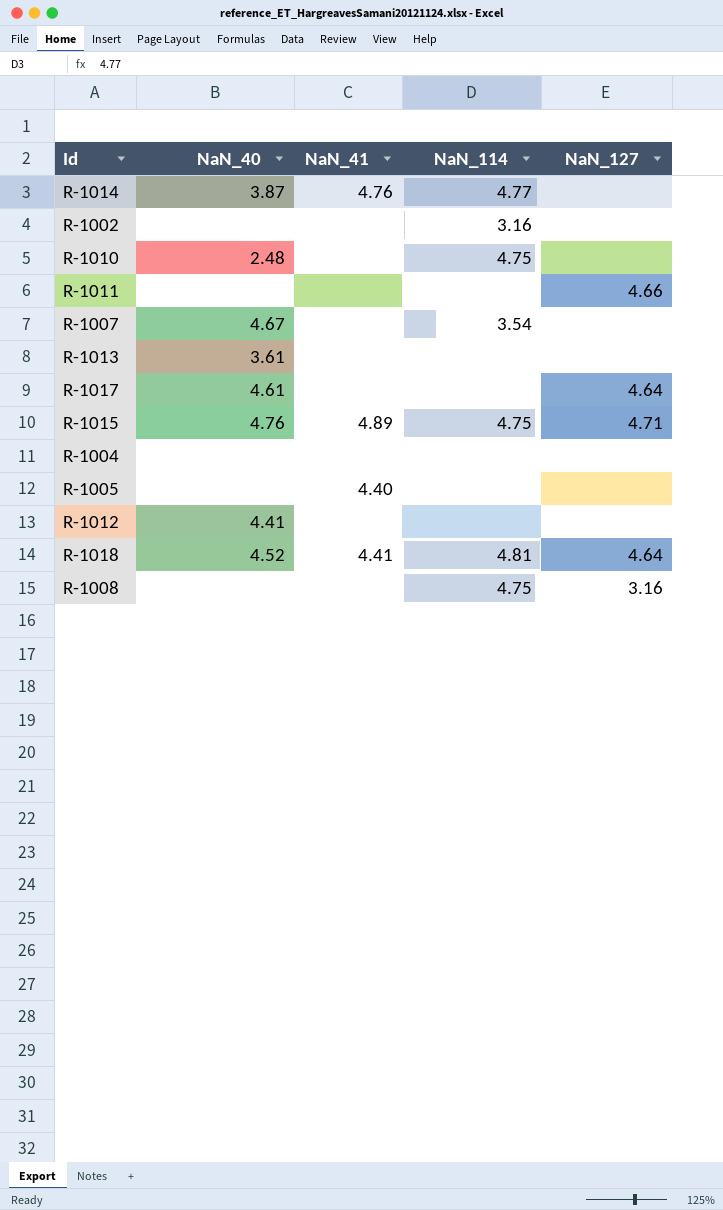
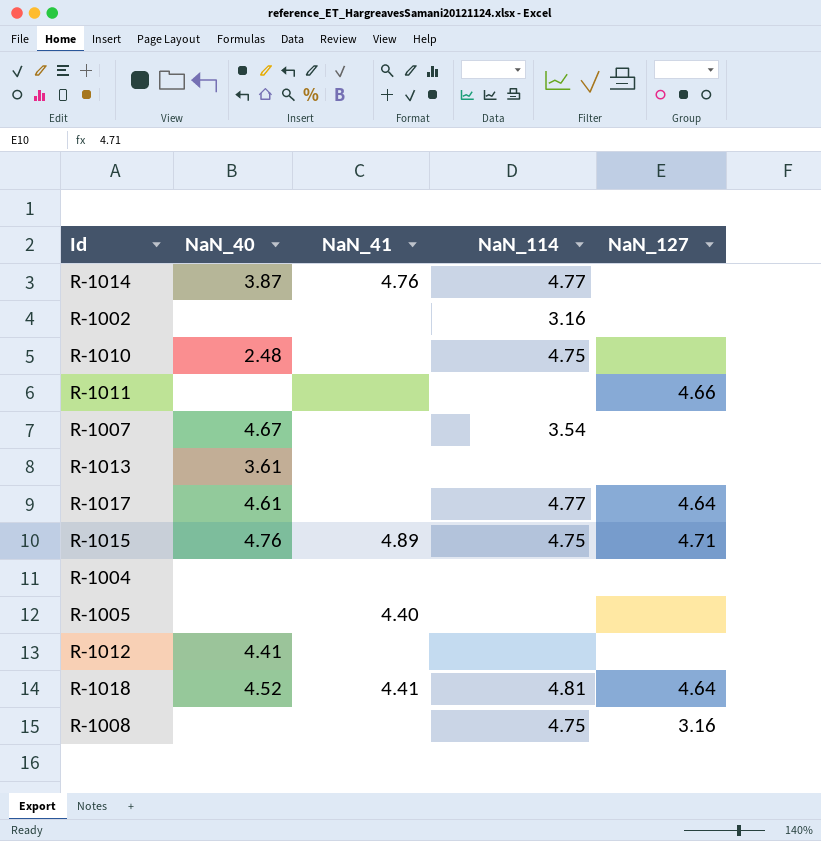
R-1017 | NaN_114: none -> 4.77

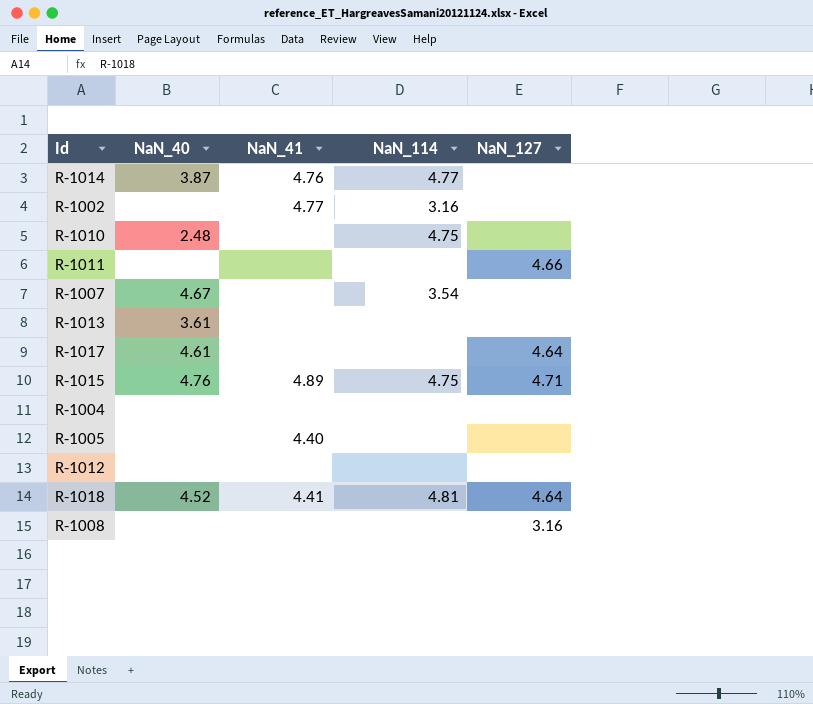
R-1002 | NaN_41: none -> 4.77
R-1017 | NaN_114: 4.77 -> none
R-1012 | NaN_40: 4.41 -> none
R-1008 | NaN_114: 4.75 -> none

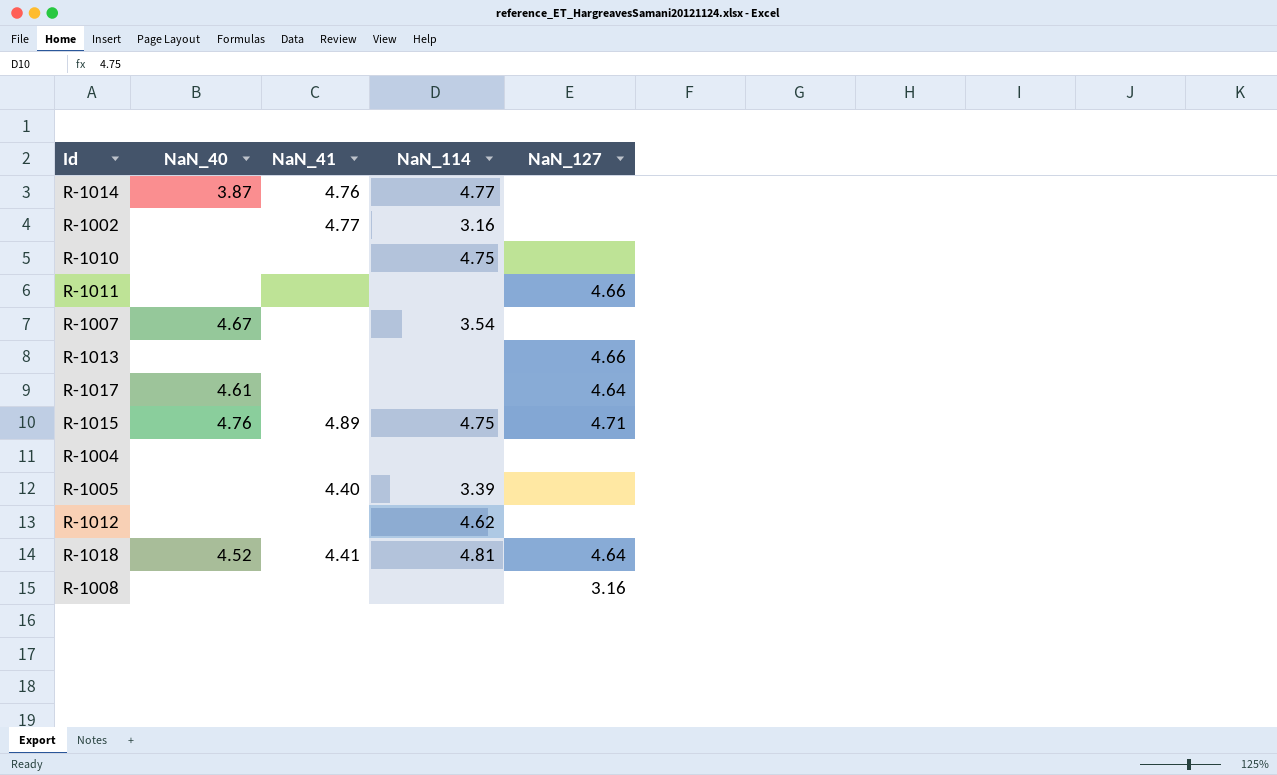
R-1010 | NaN_40: 2.48 -> none
R-1013 | NaN_40: 3.61 -> none
R-1013 | NaN_127: none -> 4.66
R-1005 | NaN_114: none -> 3.39
R-1012 | NaN_114: none -> 4.62

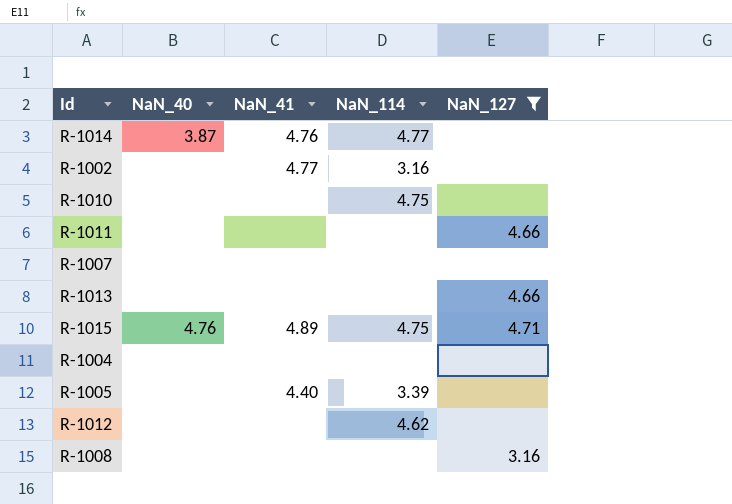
filter: none -> NaN_127 != 4.64
R-1007 | NaN_40: 4.67 -> none
R-1007 | NaN_114: 3.54 -> none

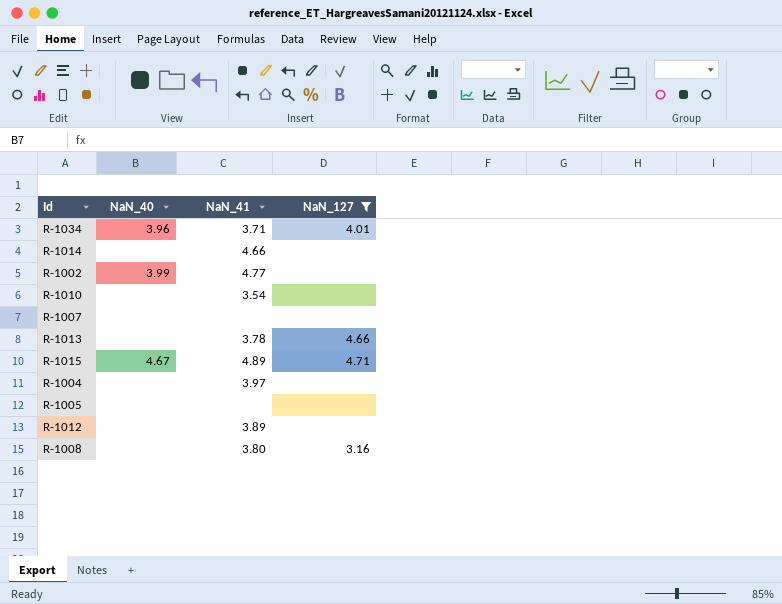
column NaN_114 | position: 4 -> none
row R-1011: none | none | none | 4.66 -> none
row R-1034: none -> 3.96 | 3.71 | 4.01
R-1014 | NaN_40: 3.87 -> none
R-1014 | NaN_41: 4.76 -> 4.66
R-1002 | NaN_40: none -> 3.99
R-1010 | NaN_41: none -> 3.54
R-1013 | NaN_41: none -> 3.78
R-1015 | NaN_40: 4.76 -> 4.67
R-1004 | NaN_41: none -> 3.97
R-1005 | NaN_41: 4.40 -> none
R-1012 | NaN_41: none -> 3.89
R-1008 | NaN_41: none -> 3.80

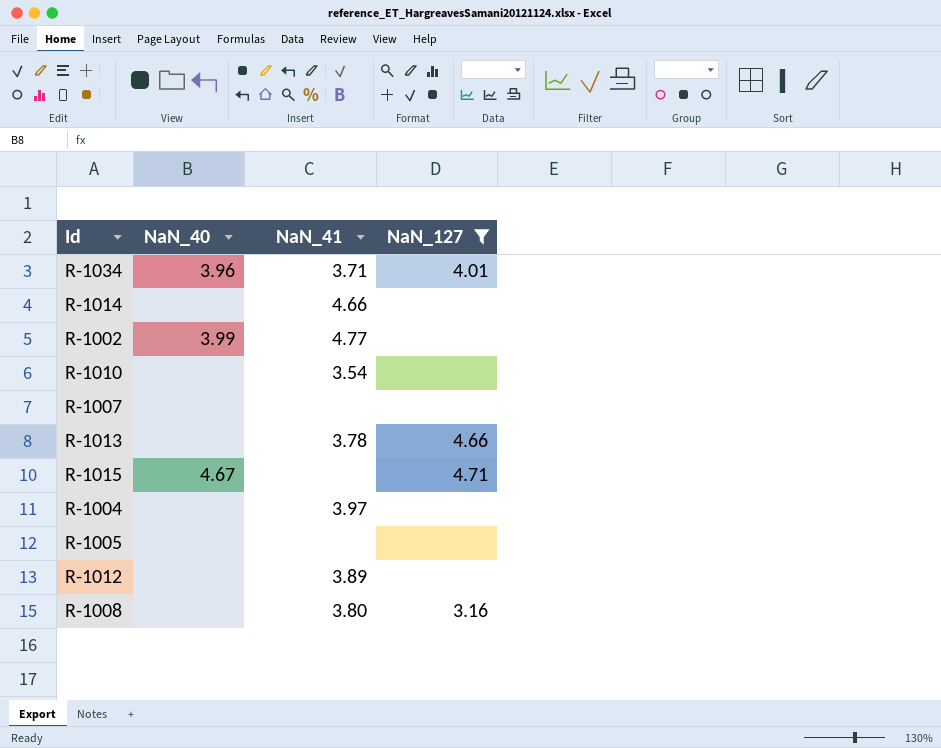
R-1015 | NaN_41: 4.89 -> none

